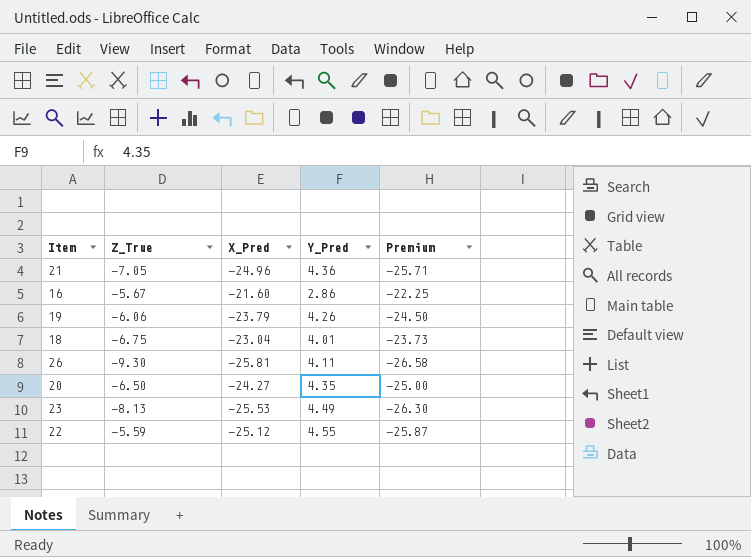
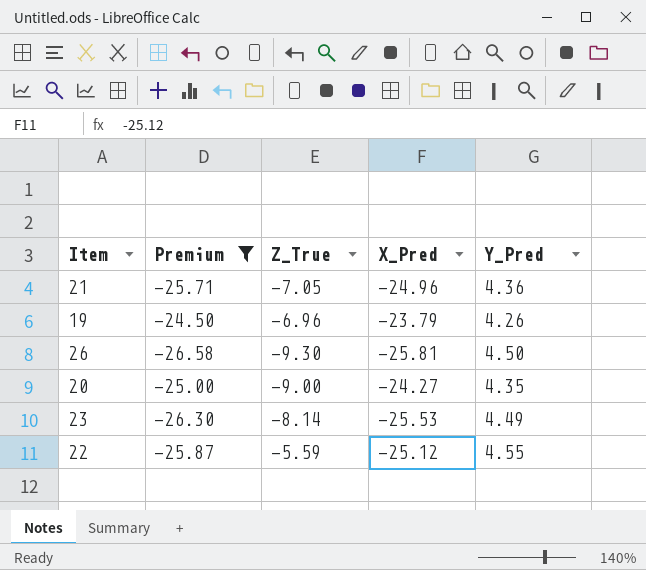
filter: none -> Premium <= -24.50
column Premium | position: 5 -> 2
19 | Z_True: -6.06 -> -6.96
26 | Y_Pred: 4.11 -> 4.50
20 | Z_True: -6.50 -> -9.00
23 | Z_True: -8.13 -> -8.14

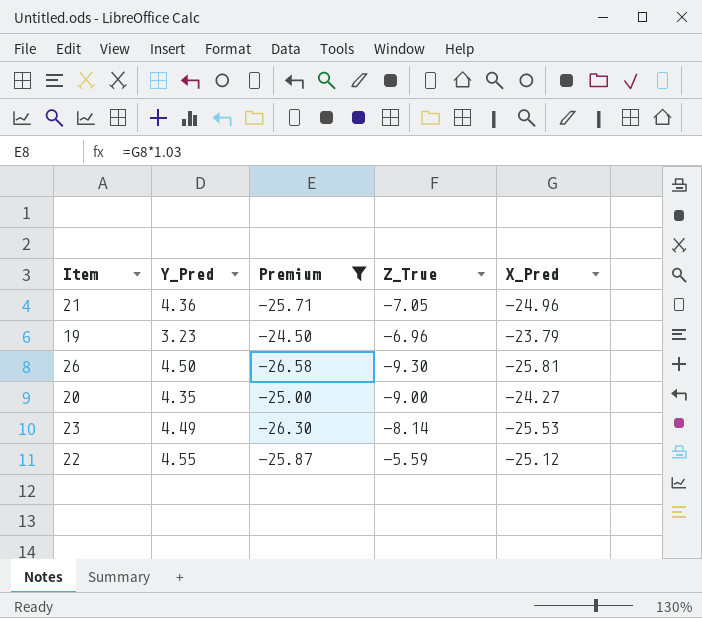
column Y_Pred | position: 5 -> 2
19 | Y_Pred: 4.26 -> 3.23

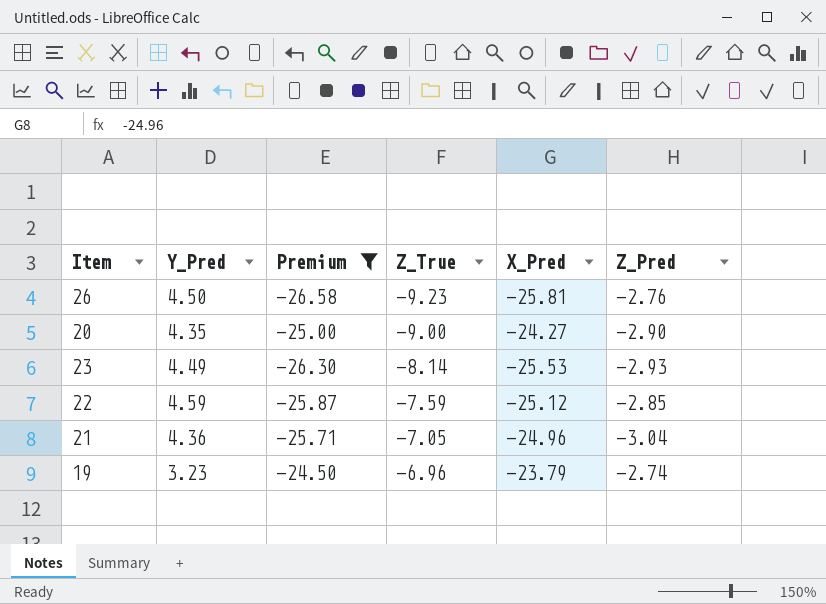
row order: none -> Z_True ascending
column Z_Pred | position: none -> 6
26 | Z_True: -9.30 -> -9.23
22 | Y_Pred: 4.55 -> 4.59
22 | Z_True: -5.59 -> -7.59

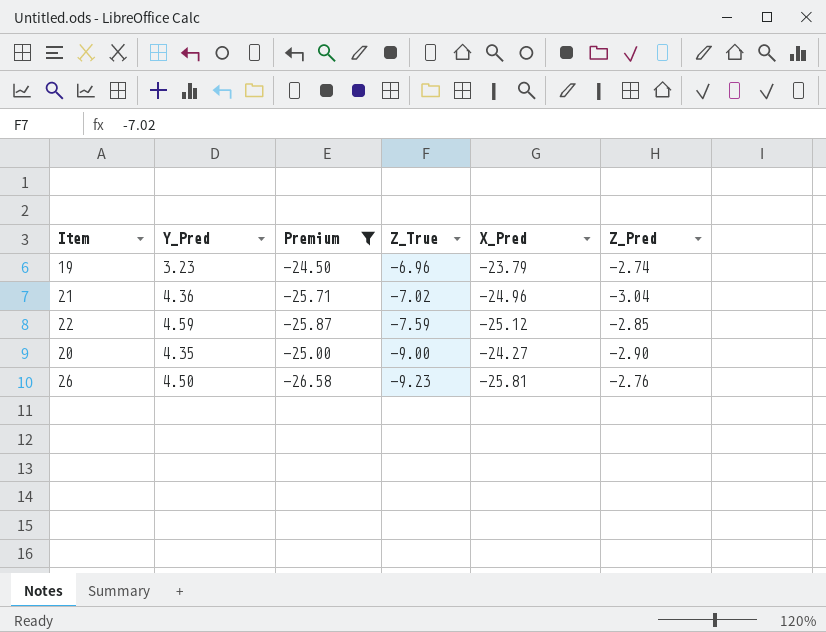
row order: Z_True ascending -> Z_True descending
row 23: 4.49 | -26.30 | -8.14 | -25.53 | -2.93 -> none
21 | Z_True: -7.05 -> -7.02

